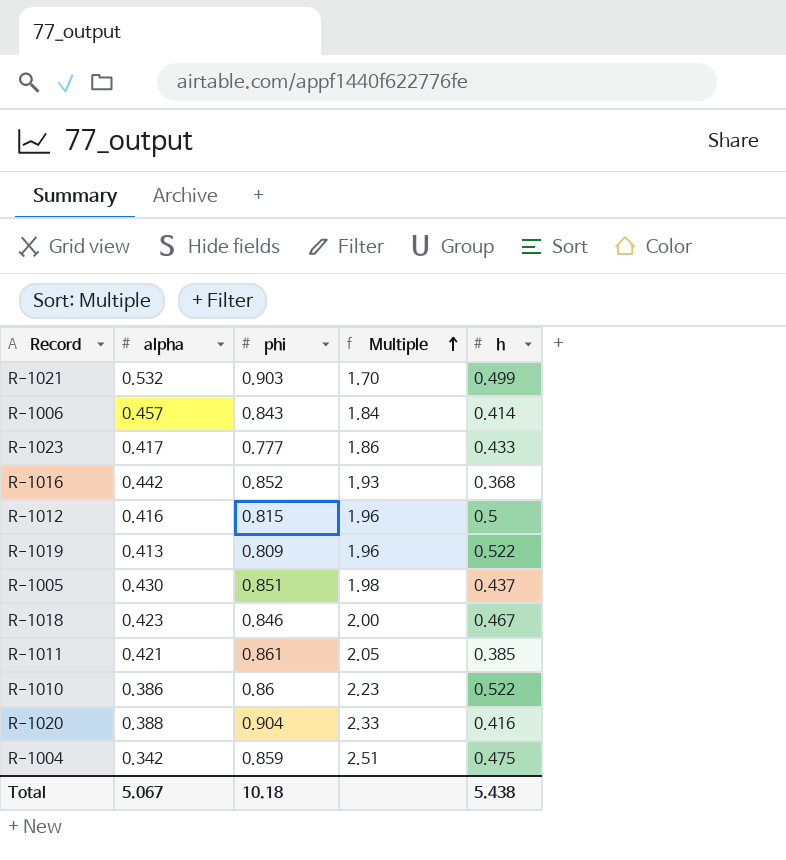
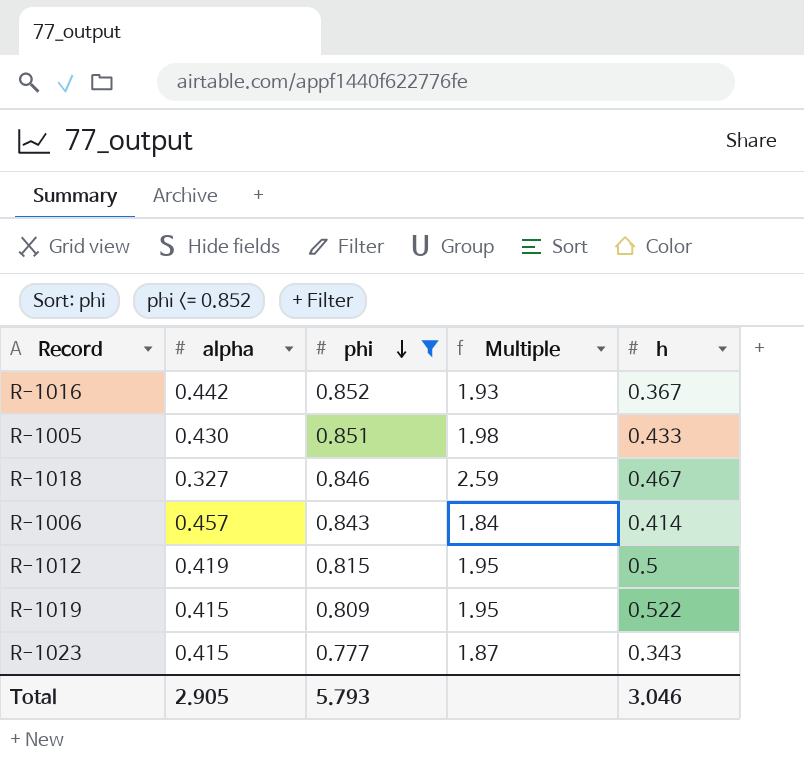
filter: none -> phi <= 0.852
row order: Multiple ascending -> phi descending
R-1016 | h: 0.368 -> 0.367
R-1005 | h: 0.437 -> 0.433
R-1018 | alpha: 0.423 -> 0.327
R-1018 | Multiple: 2.00 -> 2.59
R-1012 | alpha: 0.416 -> 0.419
R-1012 | Multiple: 1.96 -> 1.95
R-1019 | alpha: 0.413 -> 0.415
R-1019 | Multiple: 1.96 -> 1.95
R-1023 | alpha: 0.417 -> 0.415
R-1023 | Multiple: 1.86 -> 1.87
R-1023 | h: 0.433 -> 0.343
Total | alpha: 5.067 -> 2.905
Total | phi: 10.18 -> 5.793
Total | h: 5.438 -> 3.046

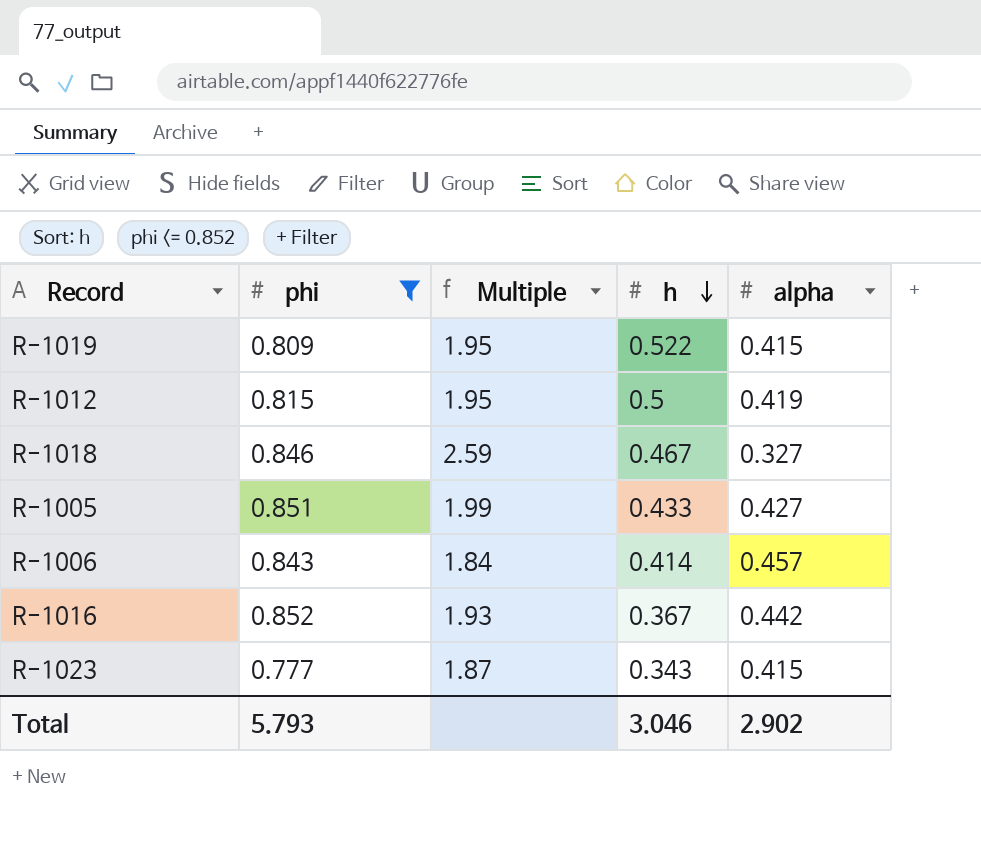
row order: phi descending -> h descending
column alpha | position: 2 -> 5
R-1005 | Multiple: 1.98 -> 1.99
R-1005 | alpha: 0.430 -> 0.427
Total | alpha: 2.905 -> 2.902

